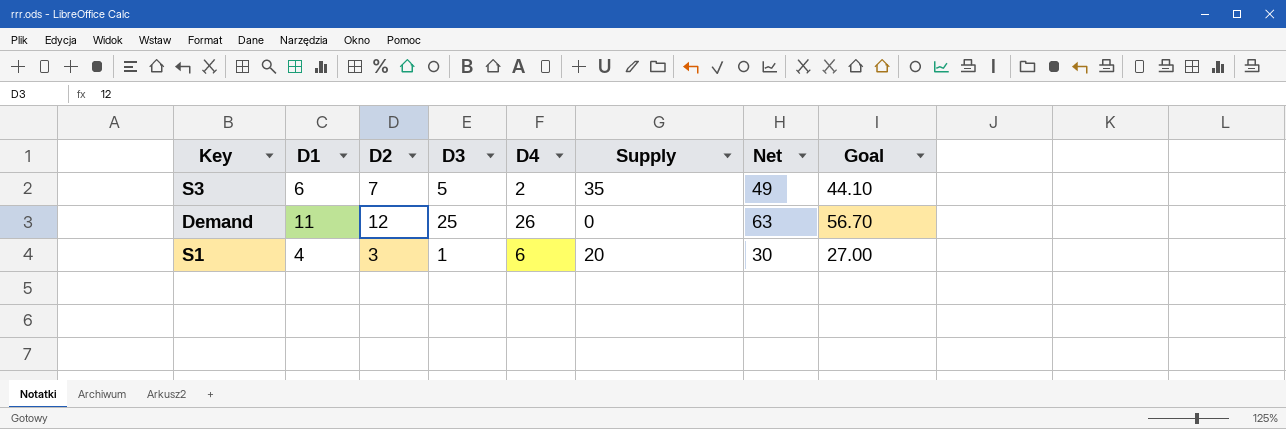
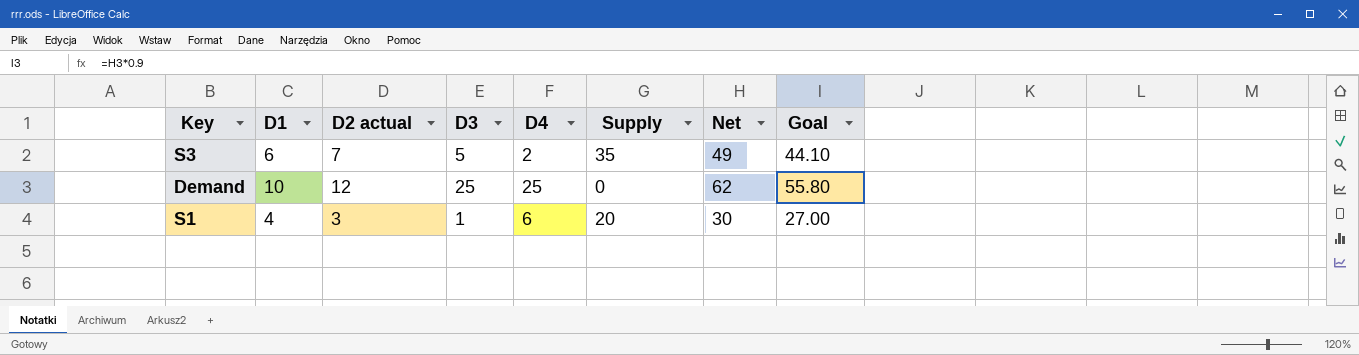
column name: D2 -> D2 actual
Demand | D1: 11 -> 10
Demand | D4: 26 -> 25
Demand | Net: 63 -> 62
Demand | Goal: 56.70 -> 55.80

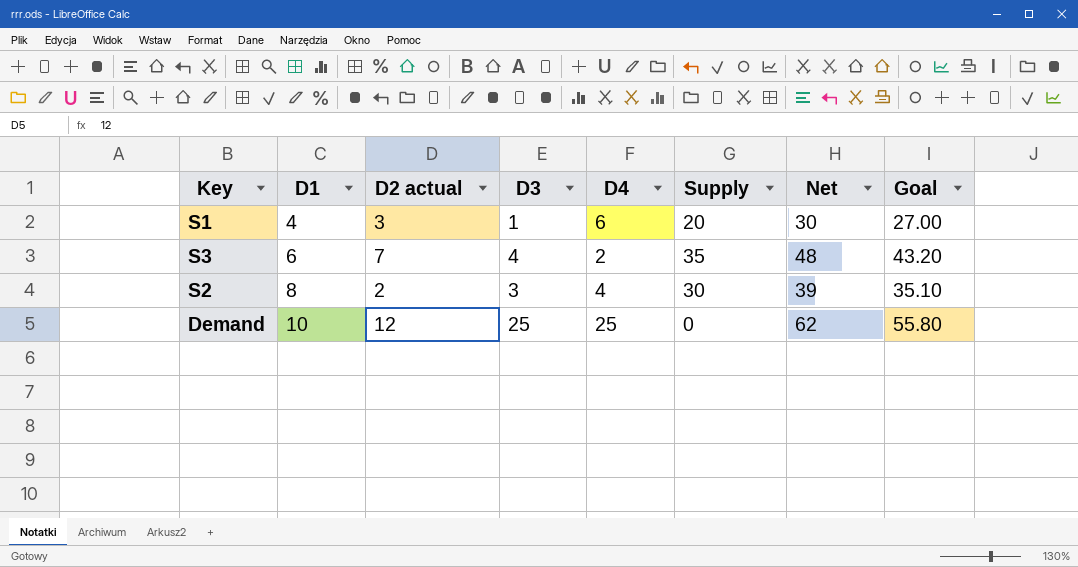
row order: none -> D1 ascending
S3 | D3: 5 -> 4
S3 | Net: 49 -> 48
S3 | Goal: 44.10 -> 43.20
row S2: none -> 8 | 2 | 3 | 4 | 30 | 39 | 35.10

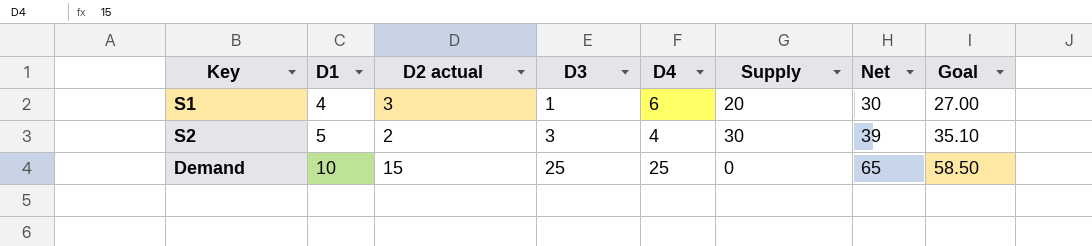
row S3: 6 | 7 | 4 | 2 | 35 | 48 | 43.20 -> none
S2 | D1: 8 -> 5
Demand | D2 actual: 12 -> 15
Demand | Net: 62 -> 65
Demand | Goal: 55.80 -> 58.50

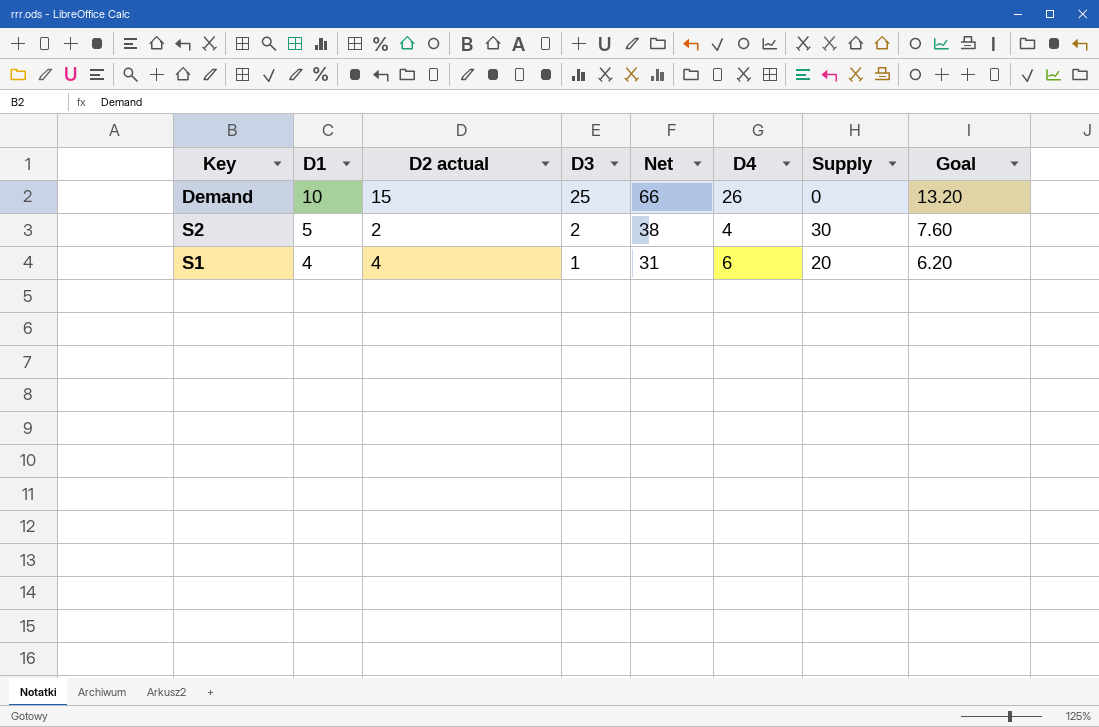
row order: D1 ascending -> D1 descending
column Net | position: 7 -> 5
column Goal | formula: [Net] * 0.9 -> [Net] * 0.2
Demand | Net: 65 -> 66
Demand | D4: 25 -> 26
S2 | D3: 3 -> 2
S2 | Net: 39 -> 38
S1 | D2 actual: 3 -> 4
S1 | Net: 30 -> 31

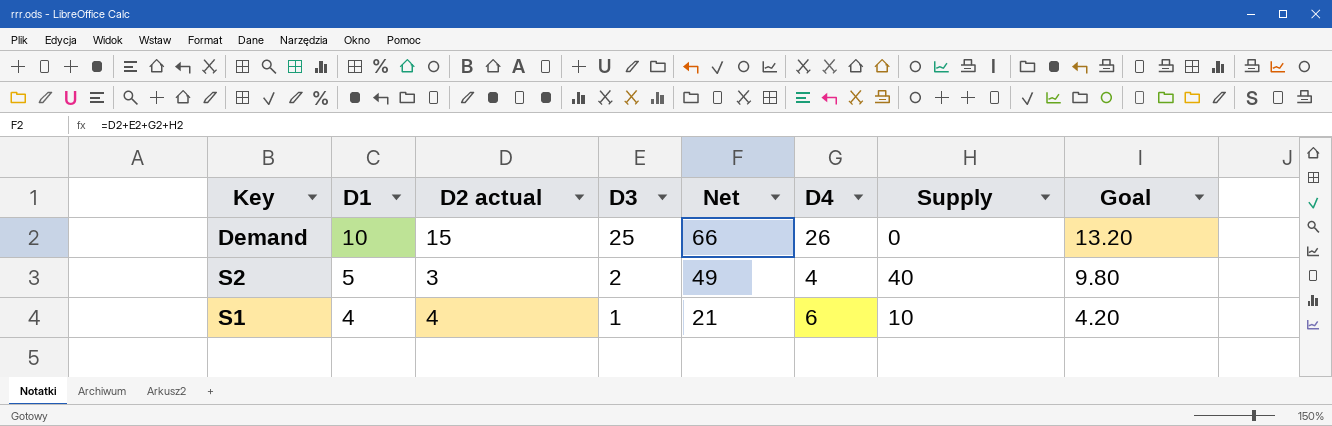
S2 | D2 actual: 2 -> 3
S2 | Net: 38 -> 49
S2 | Supply: 30 -> 40
S2 | Goal: 7.60 -> 9.80
S1 | Net: 31 -> 21
S1 | Supply: 20 -> 10
S1 | Goal: 6.20 -> 4.20

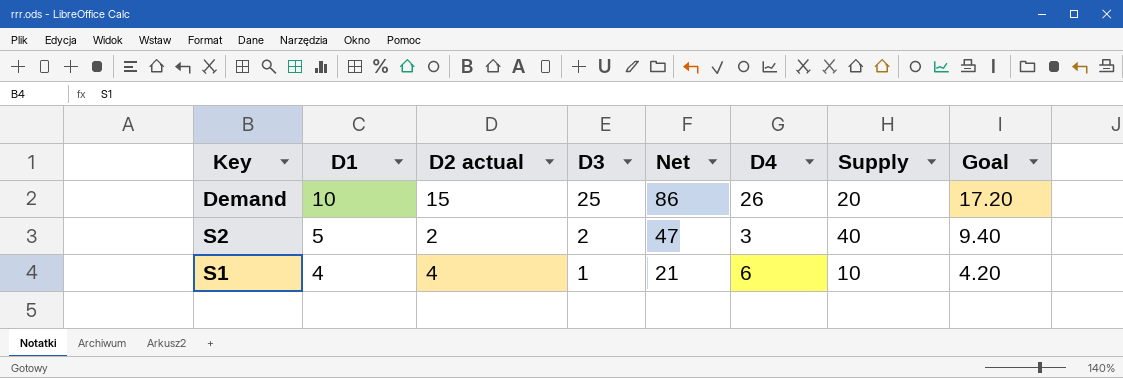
Demand | Net: 66 -> 86
Demand | Supply: 0 -> 20
Demand | Goal: 13.20 -> 17.20
S2 | D2 actual: 3 -> 2
S2 | Net: 49 -> 47
S2 | D4: 4 -> 3
S2 | Goal: 9.80 -> 9.40

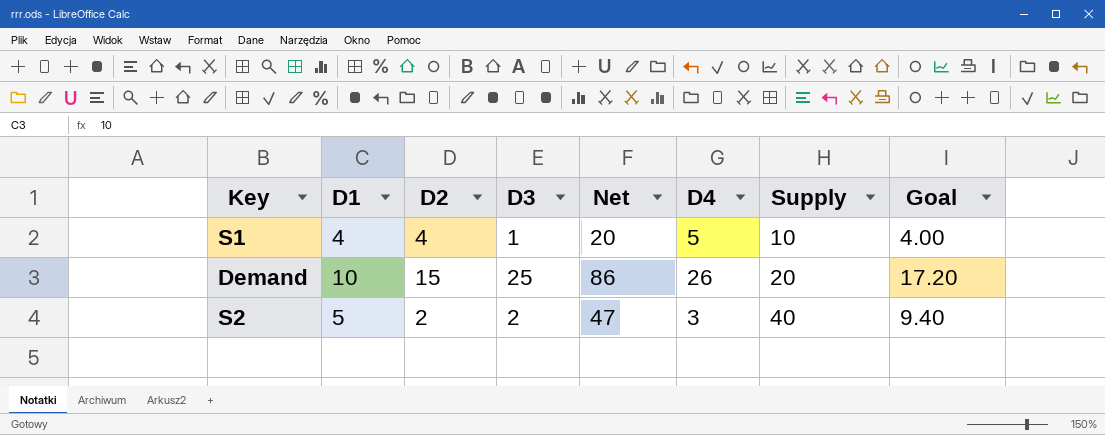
row order: D1 descending -> Supply ascending
column name: D2 actual -> D2
S1 | Net: 21 -> 20
S1 | D4: 6 -> 5
S1 | Goal: 4.20 -> 4.00

